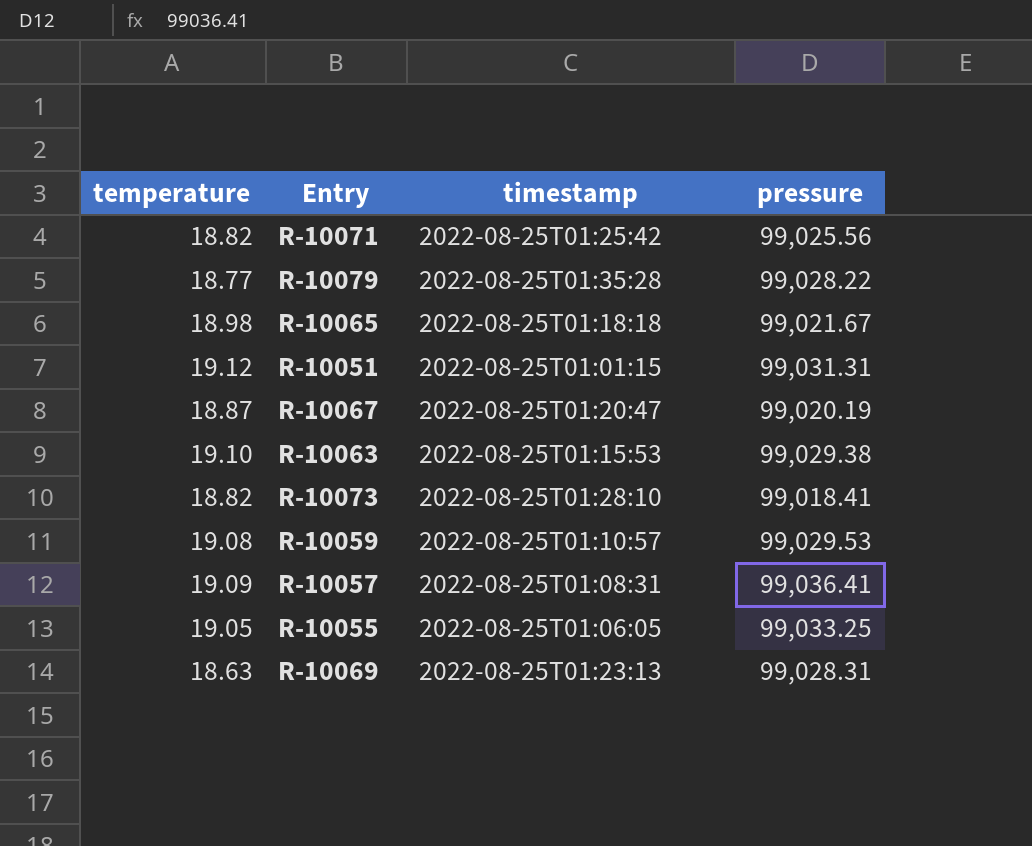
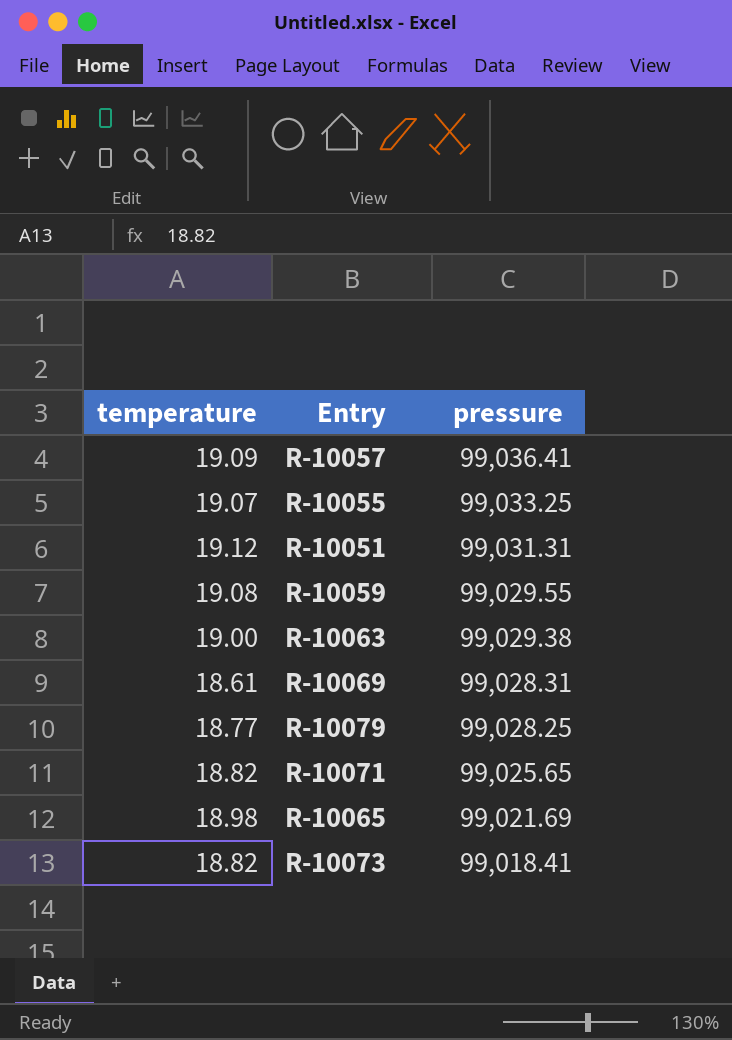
row order: none -> pressure descending
column timestamp | position: 3 -> none
row R-10067: 18.87 | 2022-08-25T01:20:47 | 99,020.19 -> none
R-10055 | temperature: 19.05 -> 19.07
R-10059 | pressure: 99,029.53 -> 99,029.55
R-10063 | temperature: 19.10 -> 19.00
R-10069 | temperature: 18.63 -> 18.61
R-10079 | pressure: 99,028.22 -> 99,028.25
R-10071 | pressure: 99,025.56 -> 99,025.65
R-10065 | pressure: 99,021.67 -> 99,021.69

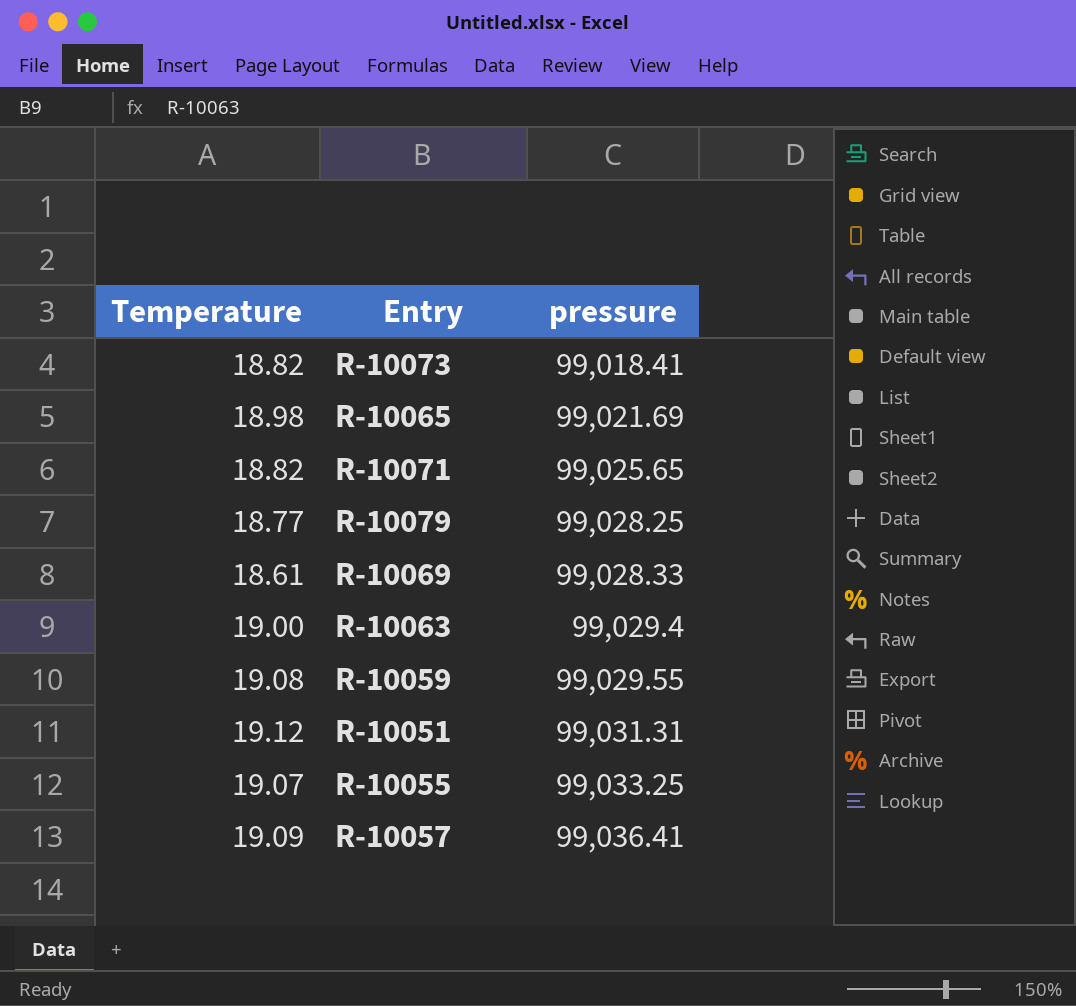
row order: pressure descending -> pressure ascending
column name: temperature -> Temperature
R-10069 | pressure: 99,028.31 -> 99,028.33
R-10063 | pressure: 99,029.38 -> 99,029.4

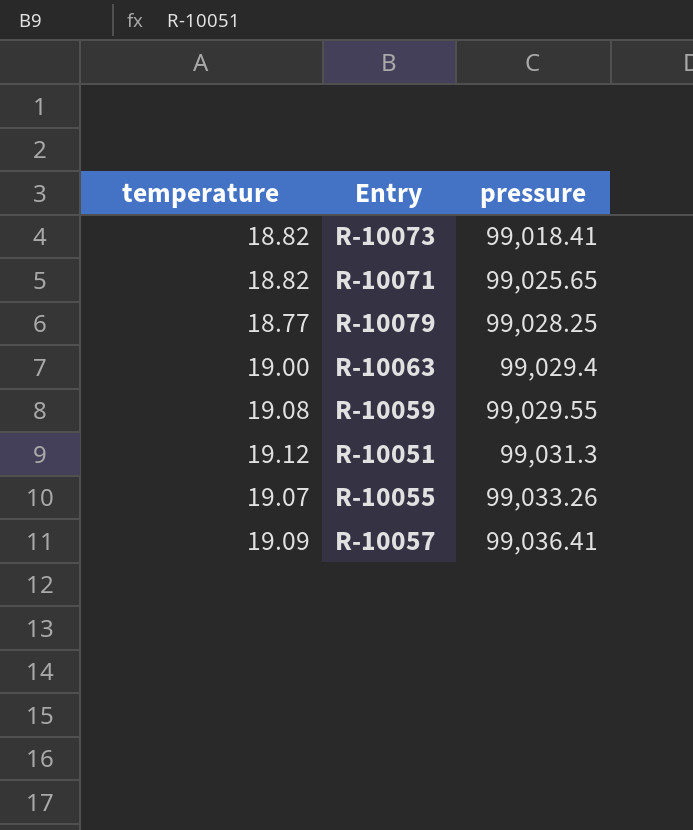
column name: Temperature -> temperature
row R-10065: 18.98 | 99,021.69 -> none
row R-10069: 18.61 | 99,028.33 -> none
R-10051 | pressure: 99,031.31 -> 99,031.3
R-10055 | pressure: 99,033.25 -> 99,033.26

